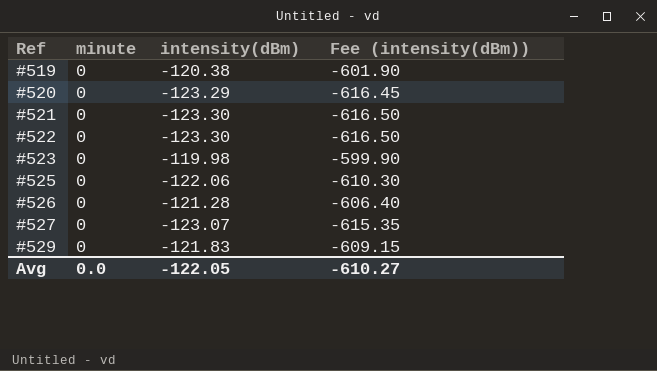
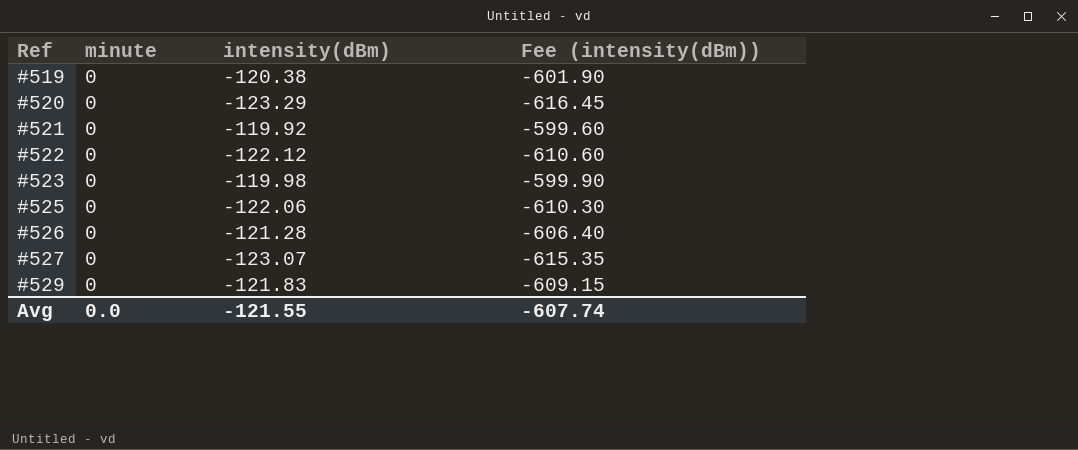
#521 | intensity(dBm): -123.30 -> -119.92
#521 | Fee (intensity(dBm)): -616.50 -> -599.60
#522 | intensity(dBm): -123.30 -> -122.12
#522 | Fee (intensity(dBm)): -616.50 -> -610.60
Avg | intensity(dBm): -122.05 -> -121.55
Avg | Fee (intensity(dBm)): -610.27 -> -607.74

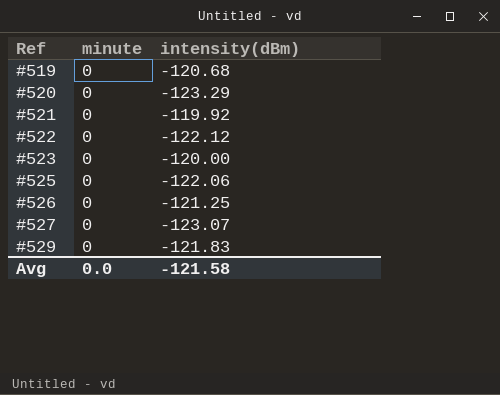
column Fee (intensity(dBm)) | formula: [intensity(dBm)] * 5 -> none
#519 | intensity(dBm): -120.38 -> -120.68
#523 | intensity(dBm): -119.98 -> -120.00
#526 | intensity(dBm): -121.28 -> -121.25
Avg | intensity(dBm): -121.55 -> -121.58

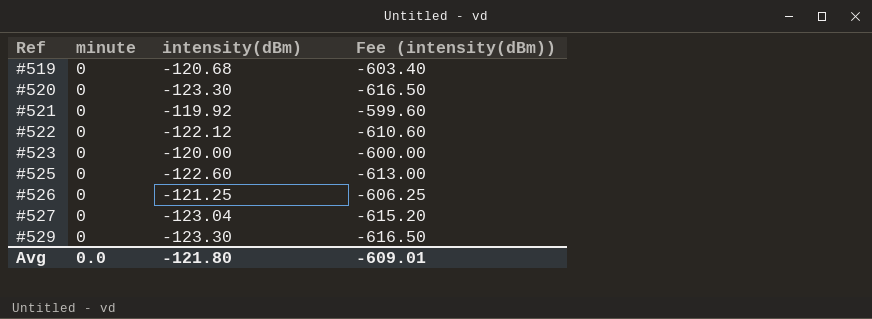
column Fee (intensity(dBm)) | formula: none -> [intensity(dBm)] * 5
#520 | intensity(dBm): -123.29 -> -123.30
#525 | intensity(dBm): -122.06 -> -122.60
#527 | intensity(dBm): -123.07 -> -123.04
#529 | intensity(dBm): -121.83 -> -123.30
Avg | intensity(dBm): -121.58 -> -121.80

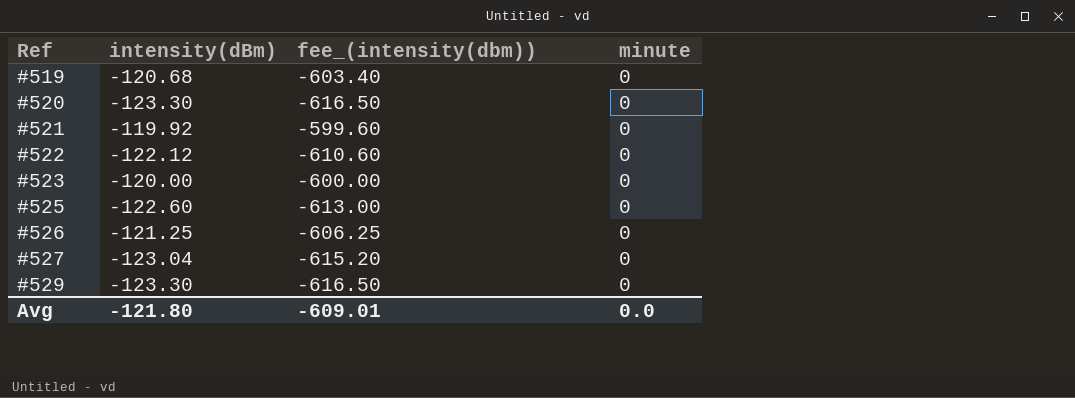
column name: Fee (intensity(dBm)) -> fee_(intensity(dbm))
column minute | position: 2 -> 4

